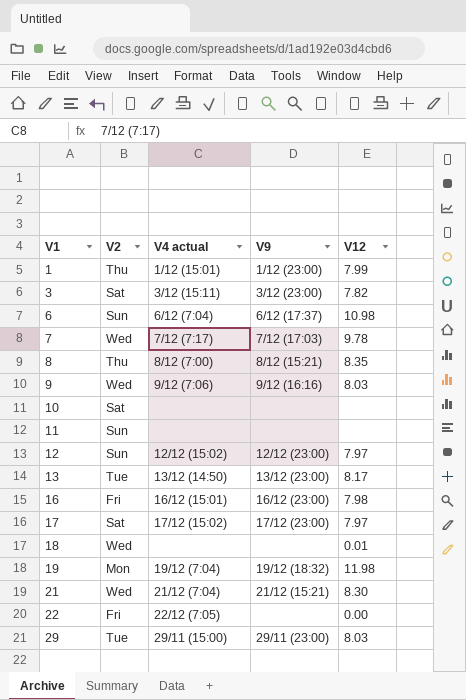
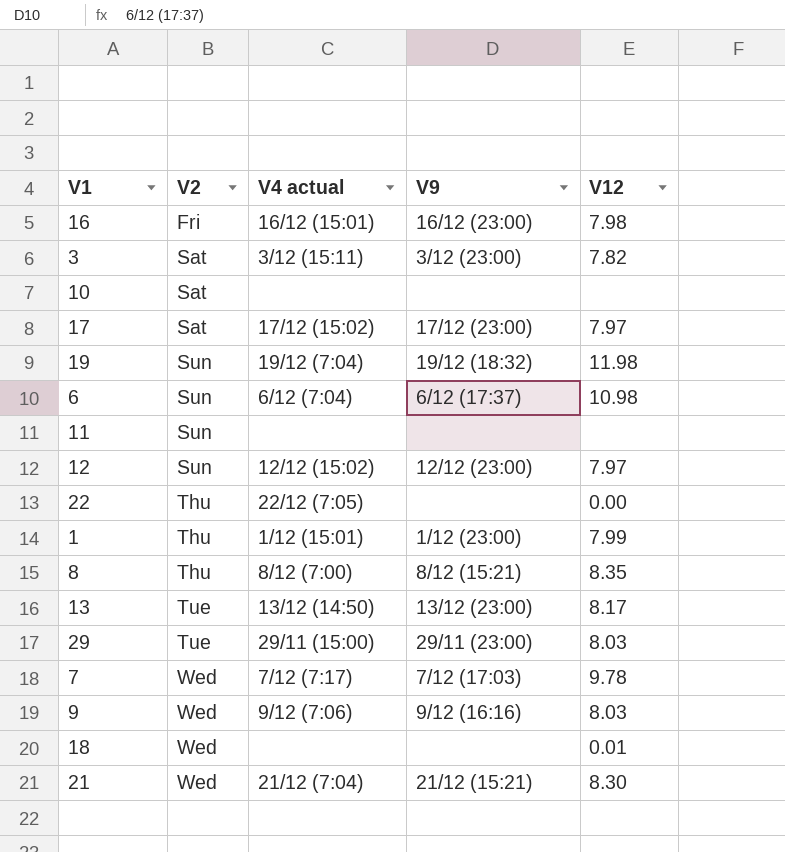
row order: V1 ascending -> V2 ascending
19 | V2: Mon -> Sun
22 | V2: Fri -> Thu

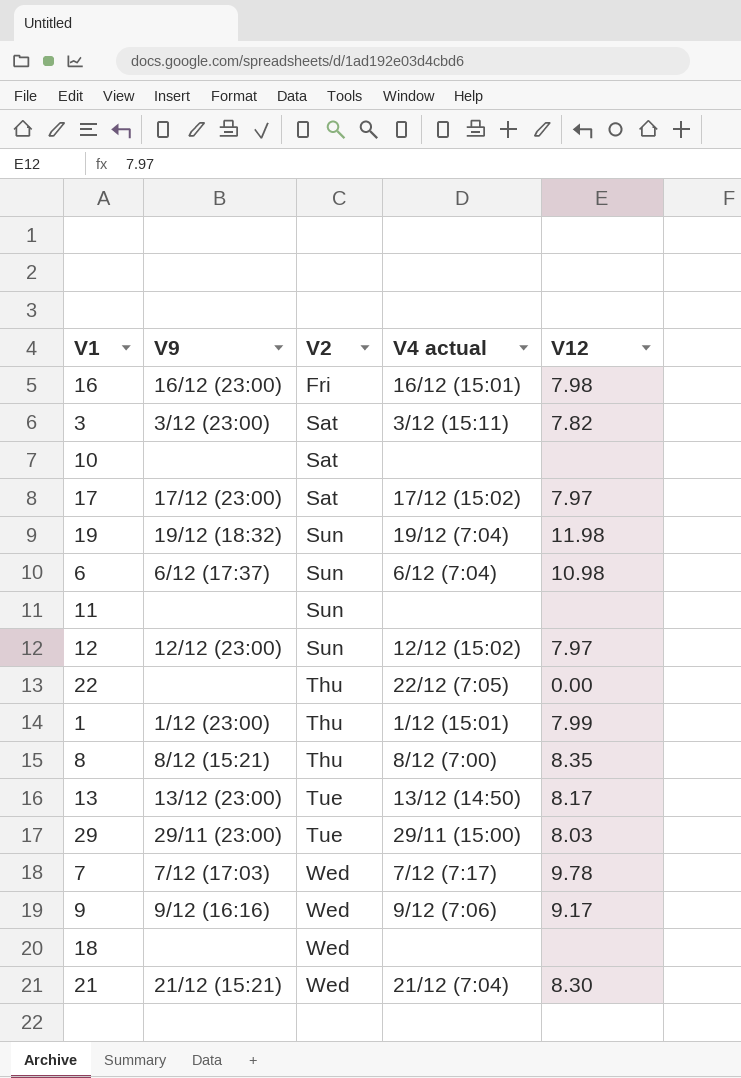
column V9 | position: 4 -> 2
9 | V12: 8.03 -> 9.17
18 | V12: 0.01 -> none

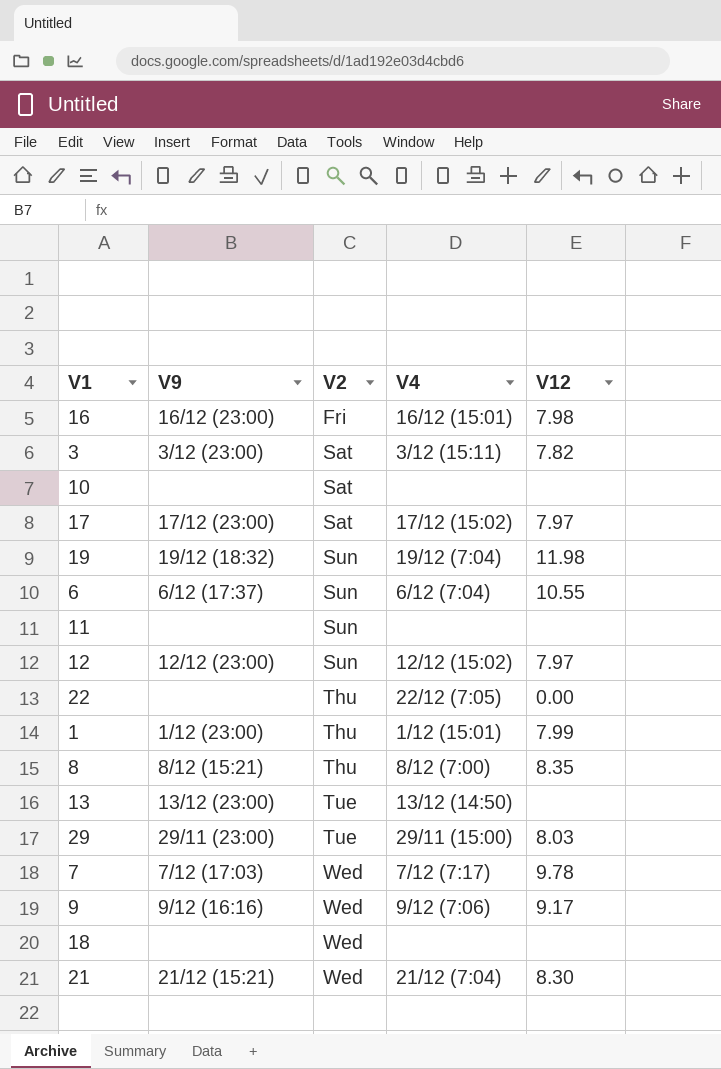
column name: V4 actual -> V4
6 | V12: 10.98 -> 10.55
13 | V12: 8.17 -> none

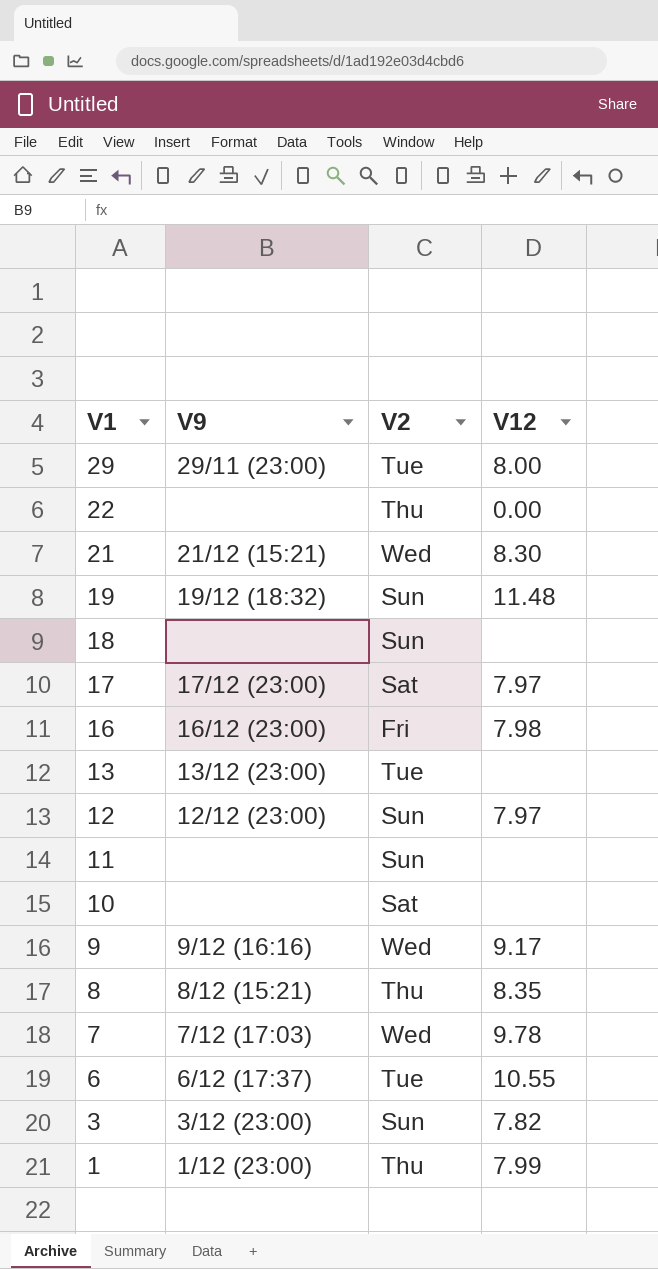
row order: V2 ascending -> V1 descending
column V4 | position: 4 -> none
29 | V12: 8.03 -> 8.00
19 | V12: 11.98 -> 11.48
18 | V2: Wed -> Sun
6 | V2: Sun -> Tue
3 | V2: Sat -> Sun

